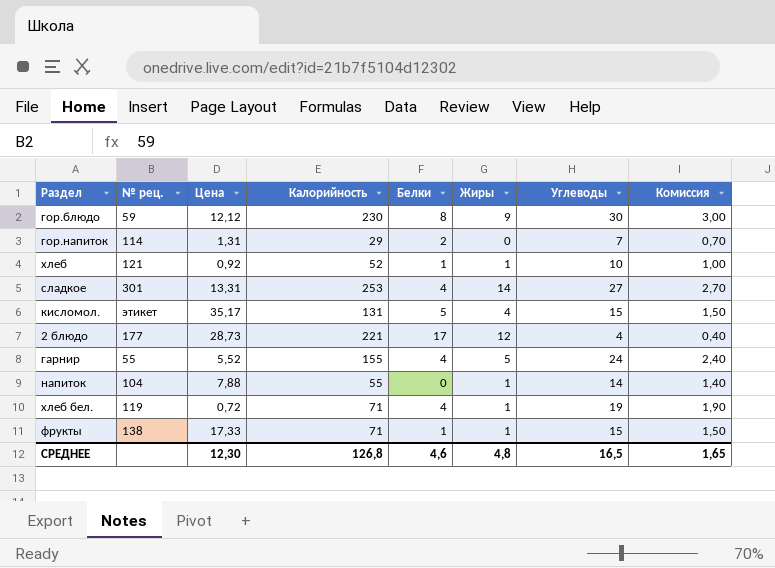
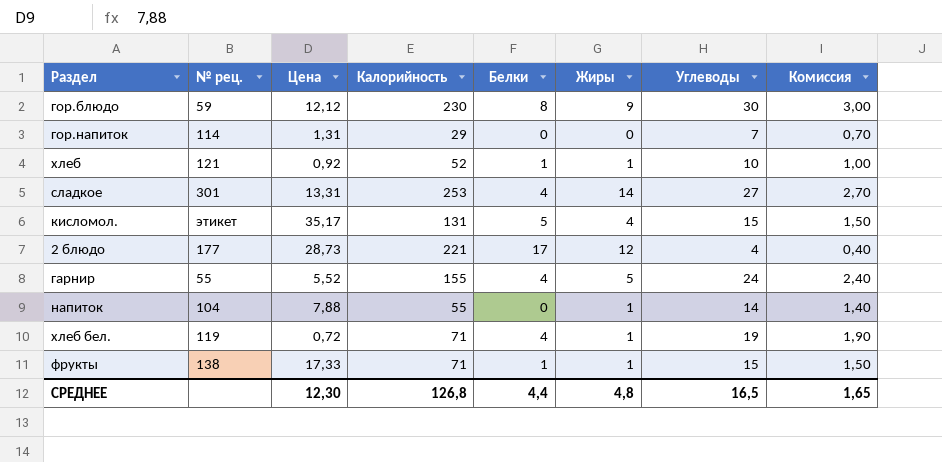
гор.напиток | Белки: 2 -> 0
СРЕДНЕЕ | Белки: 4,6 -> 4,4

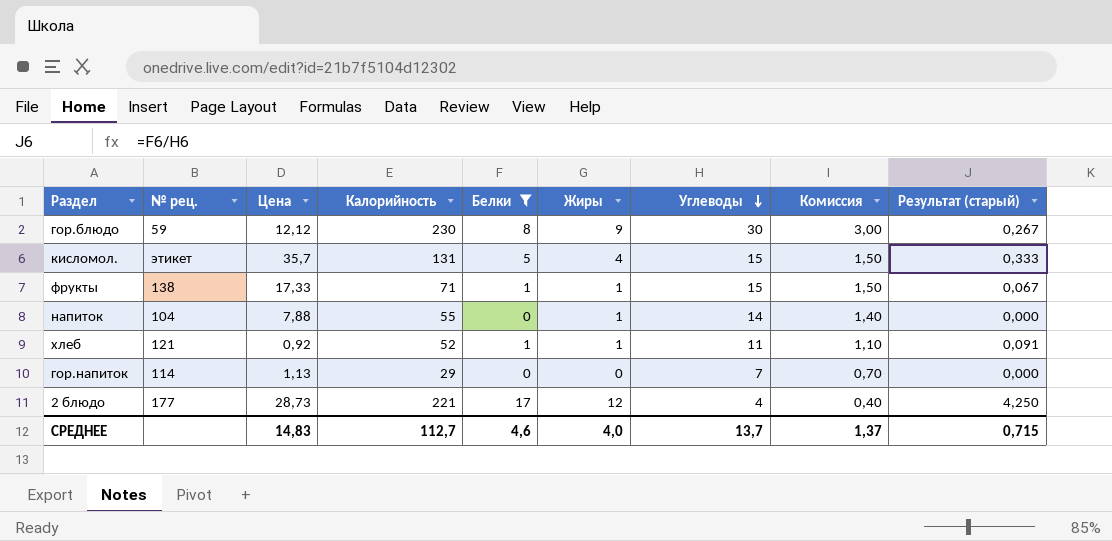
filter: none -> Белки != 4
row order: none -> Углеводы descending
column Результат (старый) | formula: none -> [Белки] / [Углеводы]
кисломол. | Цена: 35,17 -> 35,7
хлеб | Углеводы: 10 -> 11
хлеб | Комиссия: 1,00 -> 1,10
гор.напиток | Цена: 1,31 -> 1,13
СРЕДНЕЕ | Цена: 12,30 -> 14,83
СРЕДНЕЕ | Калорийность: 126,8 -> 112,7
СРЕДНЕЕ | Белки: 4,4 -> 4,6
СРЕДНЕЕ | Жиры: 4,8 -> 4,0
СРЕДНЕЕ | Углеводы: 16,5 -> 13,7
СРЕДНЕЕ | Комиссия: 1,65 -> 1,37

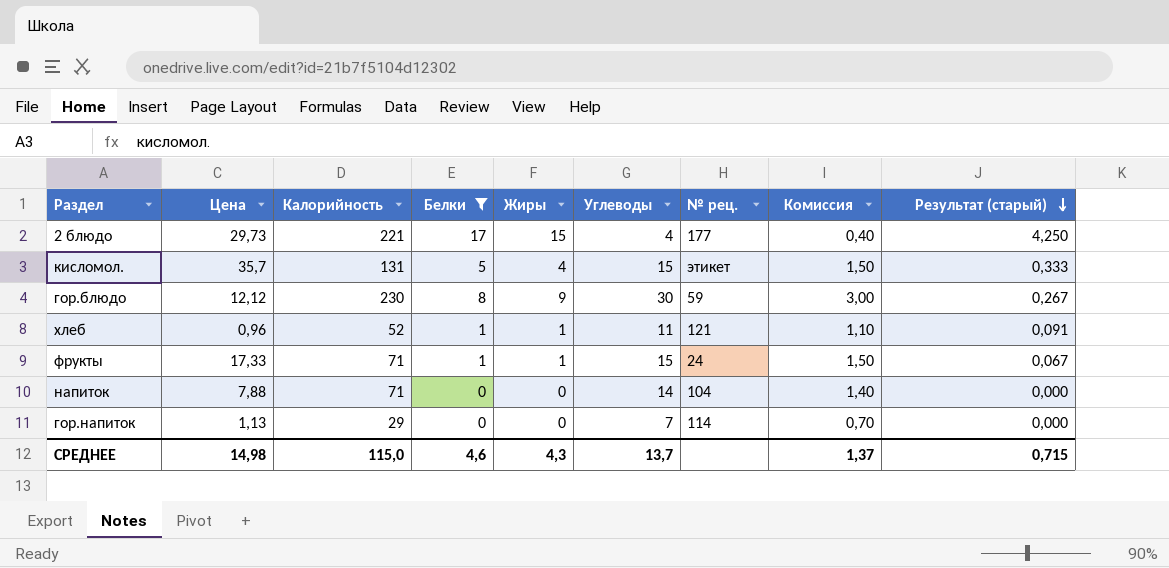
row order: Углеводы descending -> Результат (старый) descending
column № рец. | position: 2 -> 7
2 блюдо | Цена: 28,73 -> 29,73
2 блюдо | Жиры: 12 -> 15
хлеб | Цена: 0,92 -> 0,96
фрукты | № рец.: 138 -> 24
напиток | Калорийность: 55 -> 71
напиток | Жиры: 1 -> 0
СРЕДНЕЕ | Цена: 14,83 -> 14,98
СРЕДНЕЕ | Калорийность: 112,7 -> 115,0
СРЕДНЕЕ | Жиры: 4,0 -> 4,3

